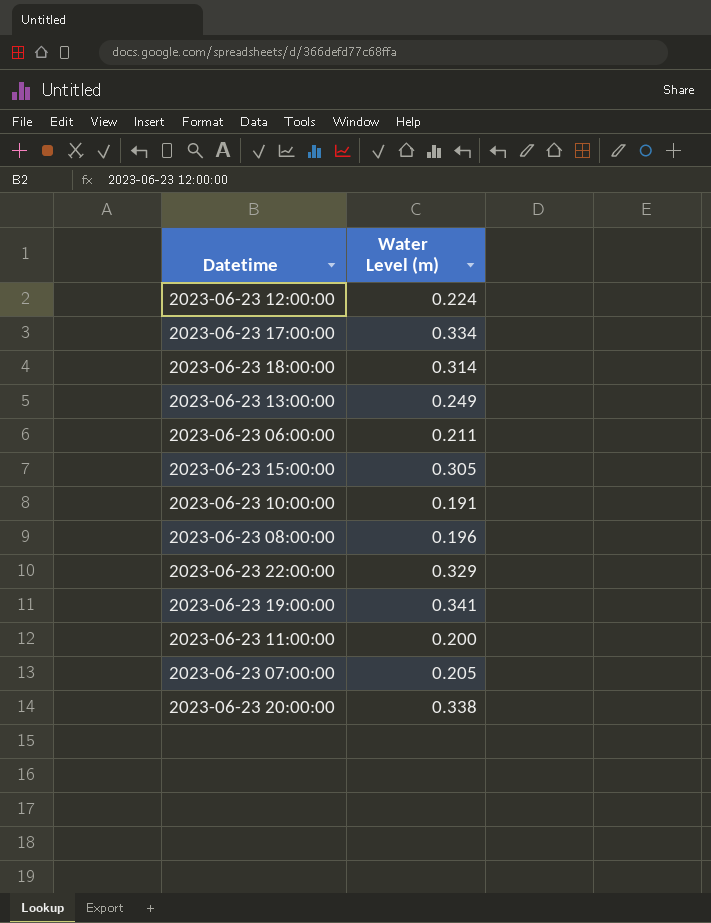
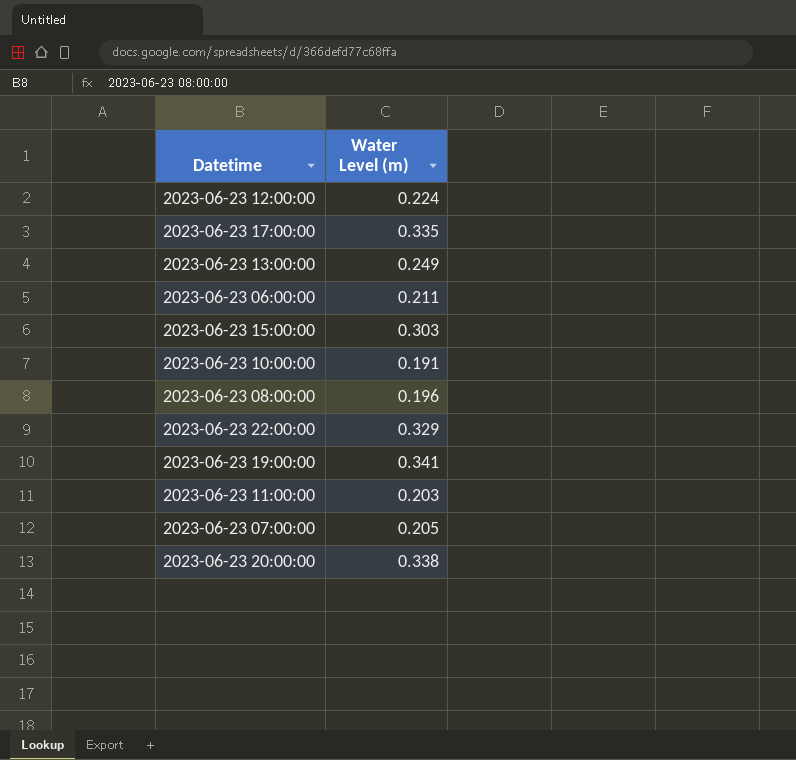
row 2023-06-23 18:00:00: 0.314 -> none
2023-06-23 17:00:00 | Water Level (m): 0.334 -> 0.335
2023-06-23 15:00:00 | Water Level (m): 0.305 -> 0.303
2023-06-23 11:00:00 | Water Level (m): 0.200 -> 0.203

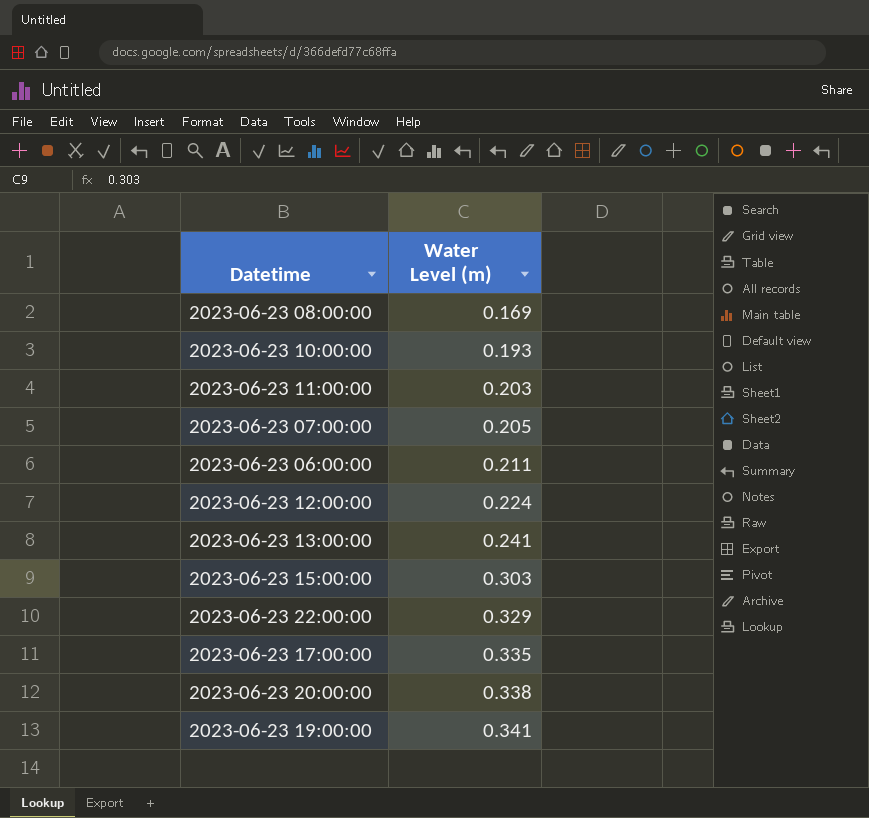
row order: none -> Water Level (m) ascending
2023-06-23 08:00:00 | Water Level (m): 0.196 -> 0.169
2023-06-23 10:00:00 | Water Level (m): 0.191 -> 0.193
2023-06-23 13:00:00 | Water Level (m): 0.249 -> 0.241

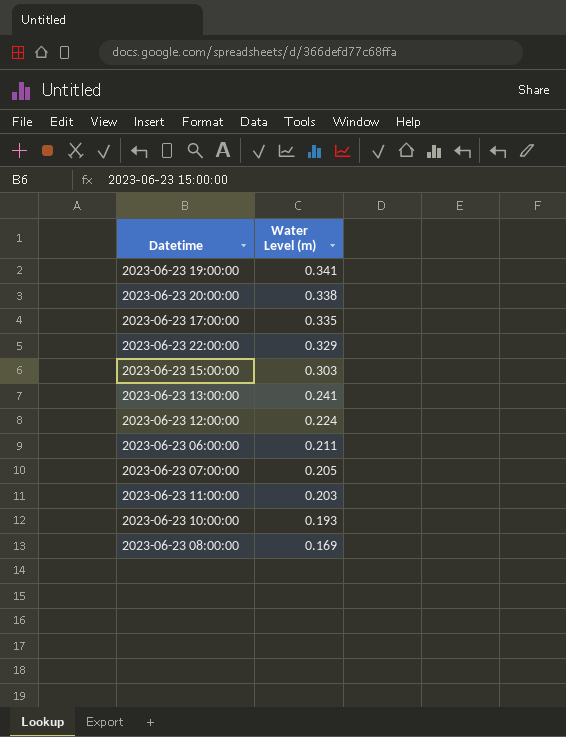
row order: Water Level (m) ascending -> Water Level (m) descending

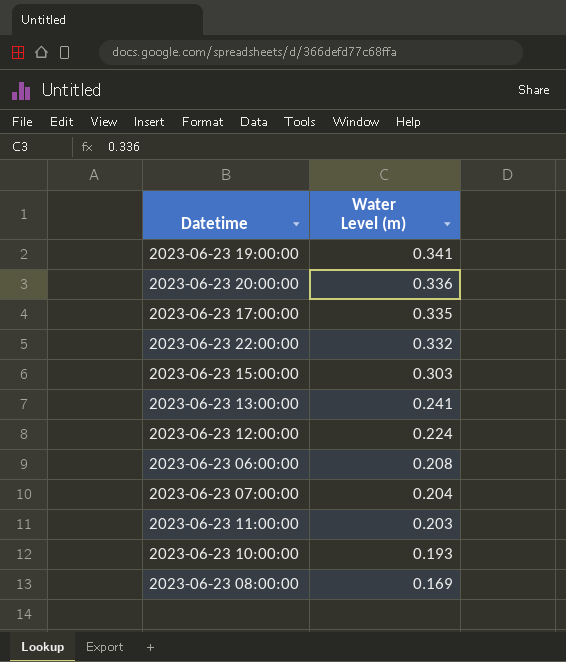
2023-06-23 20:00:00 | Water Level (m): 0.338 -> 0.336
2023-06-23 22:00:00 | Water Level (m): 0.329 -> 0.332
2023-06-23 06:00:00 | Water Level (m): 0.211 -> 0.208
2023-06-23 07:00:00 | Water Level (m): 0.205 -> 0.204

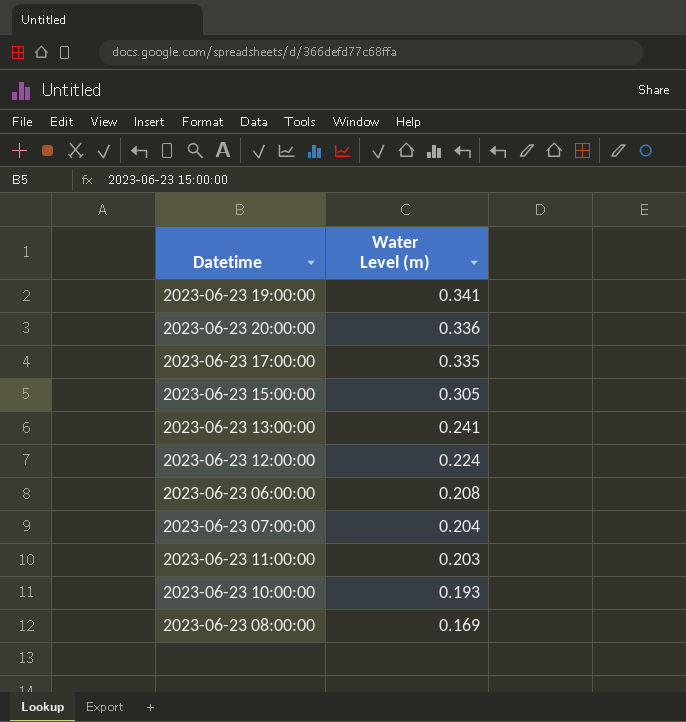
row 2023-06-23 22:00:00: 0.332 -> none
2023-06-23 15:00:00 | Water Level (m): 0.303 -> 0.305

